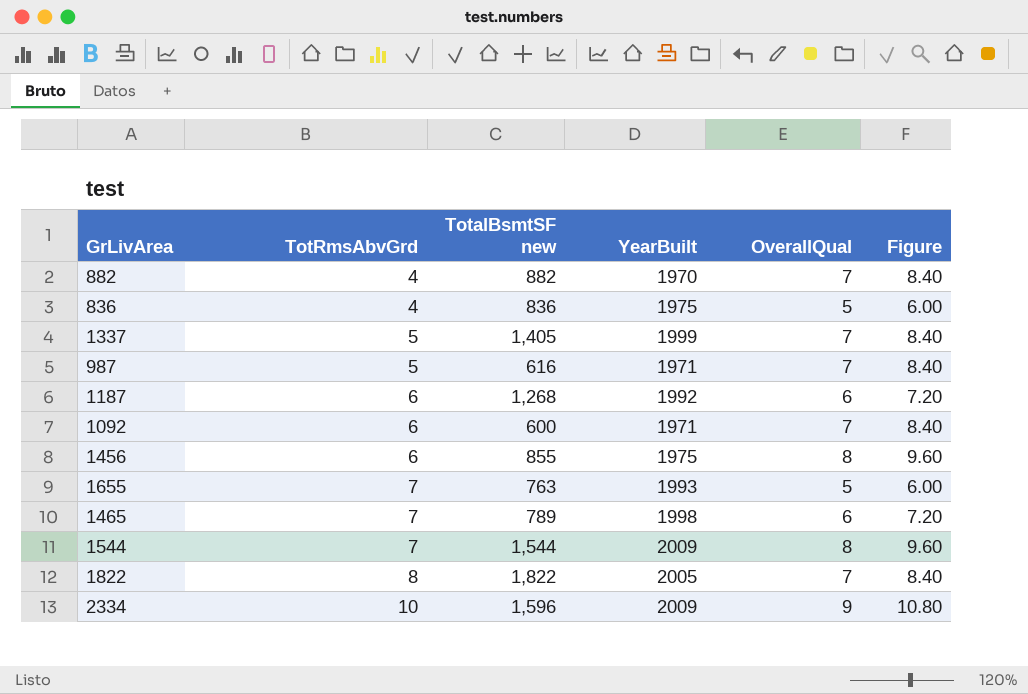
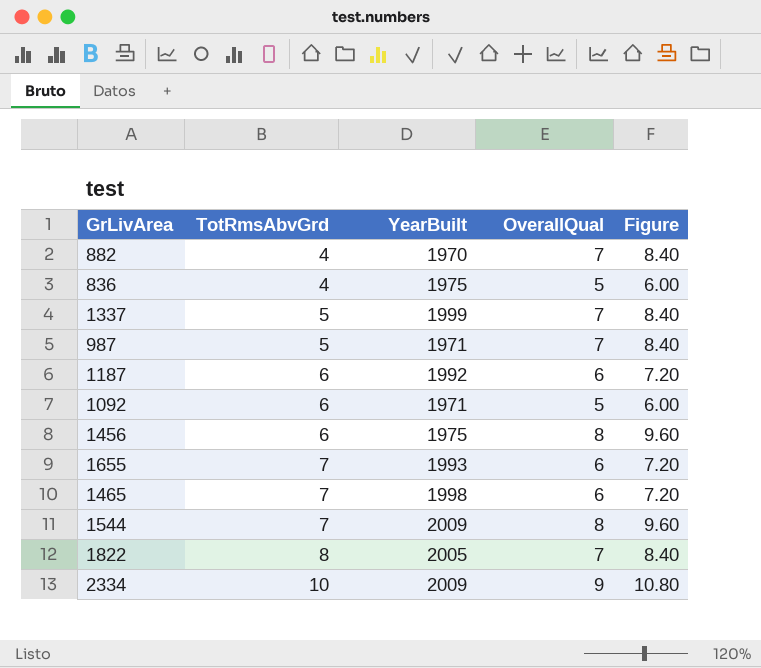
column TotalBsmtSF new | position: 3 -> none
1092 | OverallQual: 7 -> 5
1092 | Figure: 8.40 -> 6.00
1655 | OverallQual: 5 -> 6
1655 | Figure: 6.00 -> 7.20

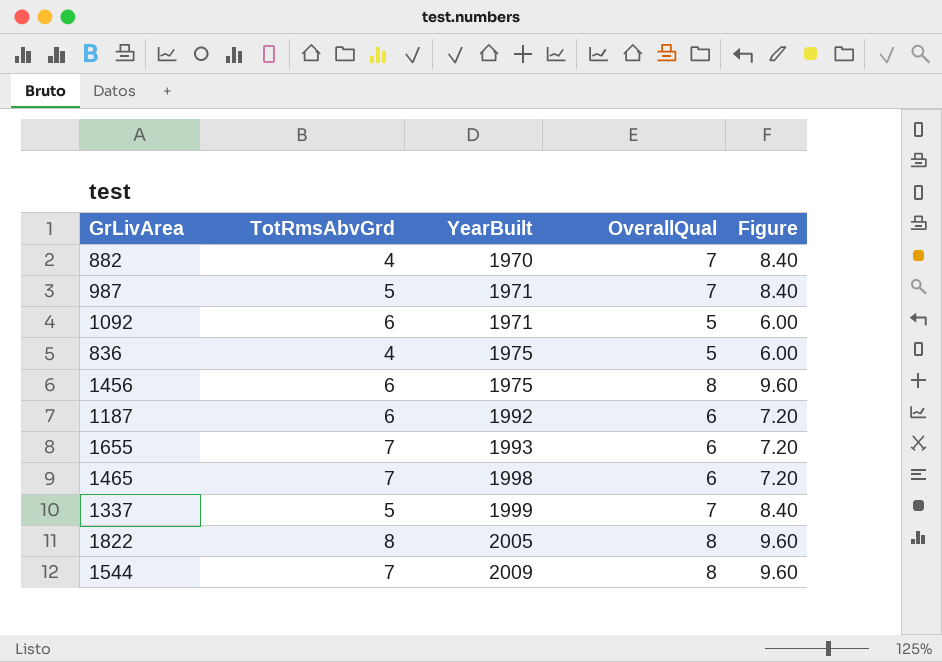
row order: TotRmsAbvGrd ascending -> YearBuilt ascending
row 2334: 10 | 2009 | 9 | 10.80 -> none
1822 | OverallQual: 7 -> 8
1822 | Figure: 8.40 -> 9.60

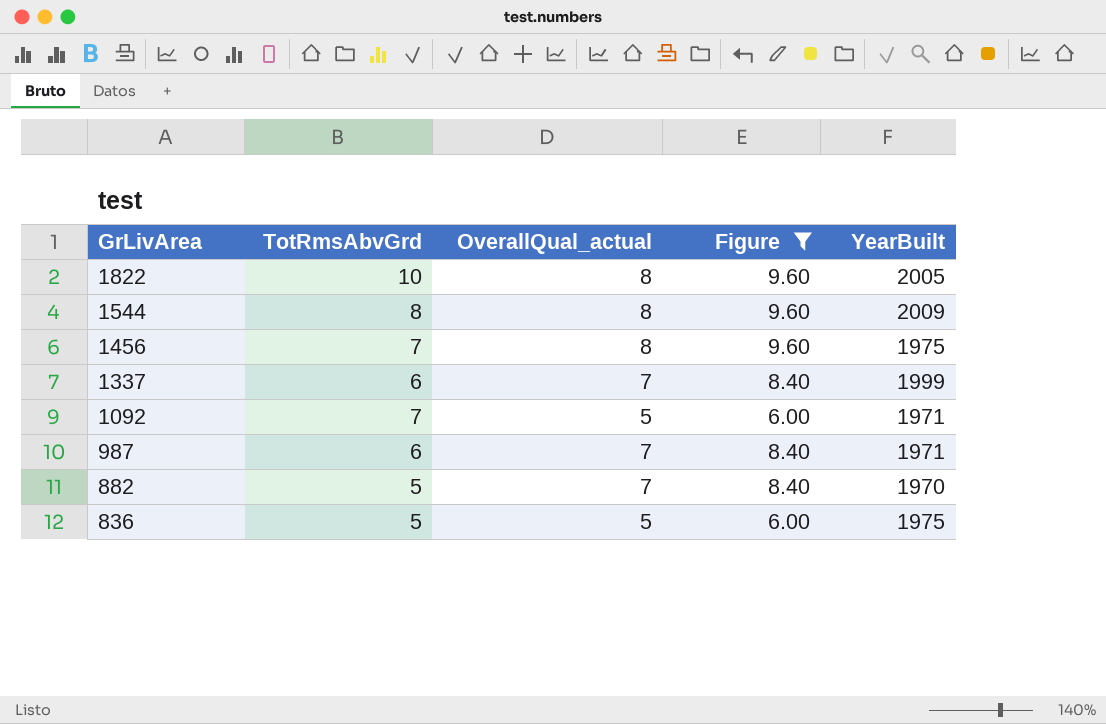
filter: none -> Figure != 7.20
row order: YearBuilt ascending -> GrLivArea descending
column name: OverallQual -> OverallQual_actual
column YearBuilt | position: 3 -> 5
1822 | TotRmsAbvGrd: 8 -> 10
1544 | TotRmsAbvGrd: 7 -> 8
1456 | TotRmsAbvGrd: 6 -> 7
1337 | TotRmsAbvGrd: 5 -> 6
1092 | TotRmsAbvGrd: 6 -> 7
987 | TotRmsAbvGrd: 5 -> 6
882 | TotRmsAbvGrd: 4 -> 5
836 | TotRmsAbvGrd: 4 -> 5

